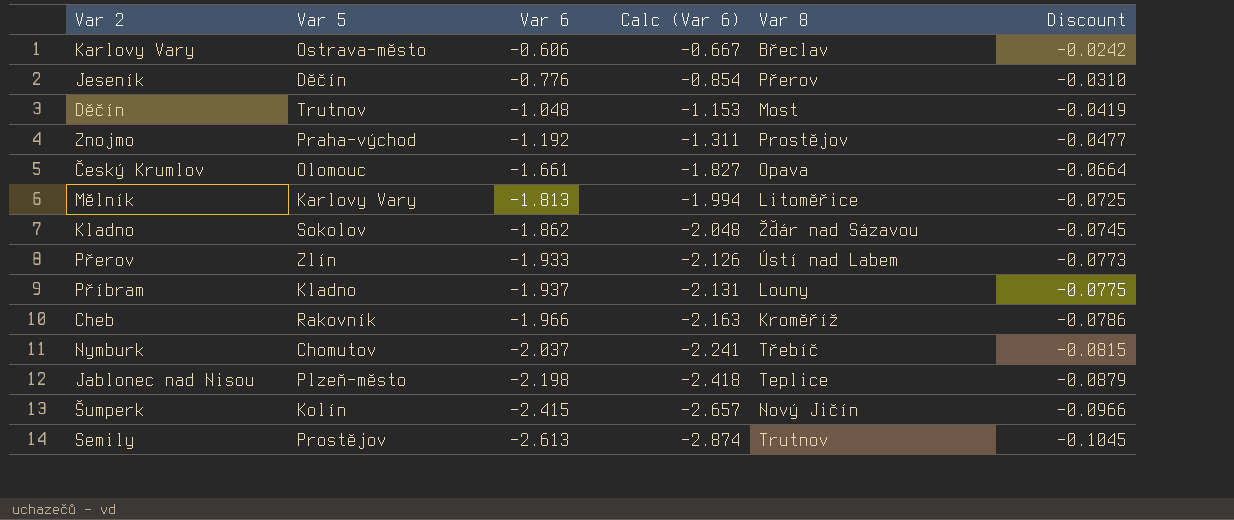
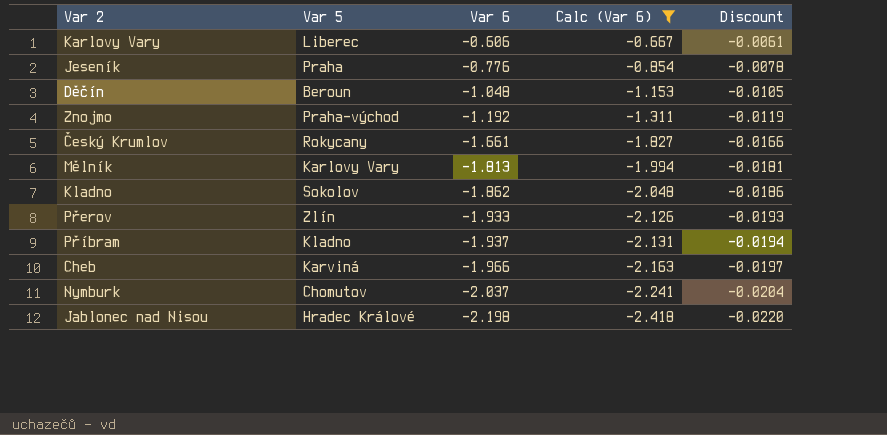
filter: none -> Calc (Var 6) >= -2.418
column Var 8 | position: 5 -> none
column Discount | formula: [Var 6] * 0.04 -> [Var 6] * 0.01
Karlovy Vary | Var 5: Ostrava-město -> Liberec
Jeseník | Var 5: Děčín -> Praha
Děčín | Var 5: Trutnov -> Beroun
Český Krumlov | Var 5: Olomouc -> Rokycany
Cheb | Var 5: Rakovník -> Karviná
Jablonec nad Nisou | Var 5: Plzeň-město -> Hradec Králové

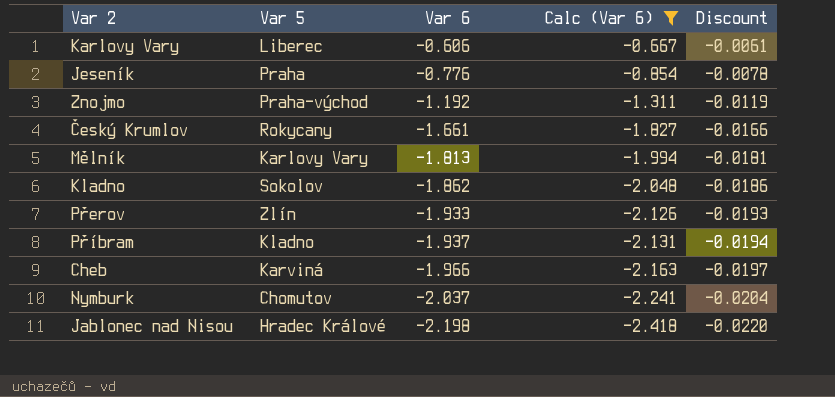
row Děčín: Beroun | -1.048 | -1.153 | -0.0105 -> none

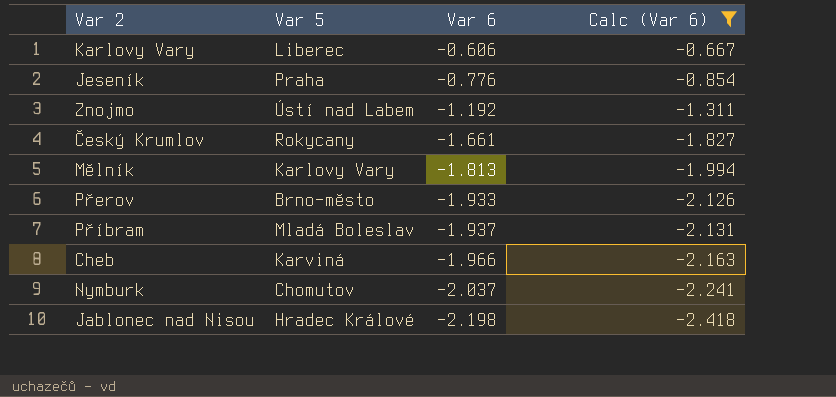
column Discount | formula: [Var 6] * 0.01 -> none
row Kladno: Sokolov | -1.862 | -2.048 | -0.0186 -> none
Znojmo | Var 5: Praha-východ -> Ústí nad Labem
Přerov | Var 5: Zlín -> Brno-město
Příbram | Var 5: Kladno -> Mladá Boleslav

